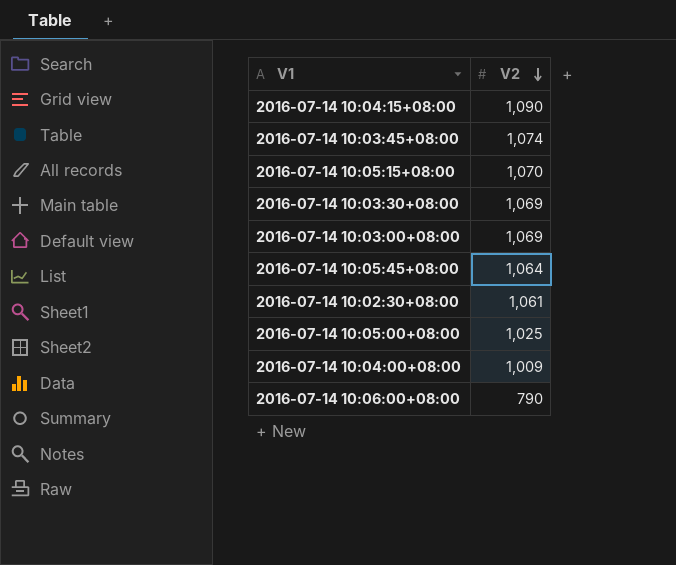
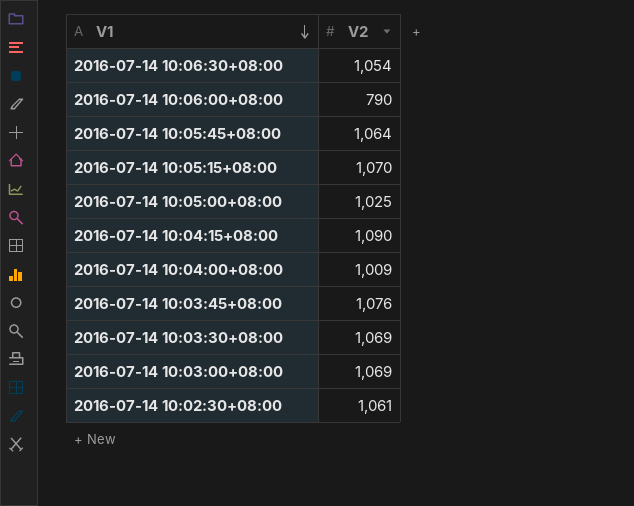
row order: V2 descending -> V1 descending
row 2016-07-14 10:06:30+08:00: none -> 1,054
2016-07-14 10:03:45+08:00 | V2: 1,074 -> 1,076

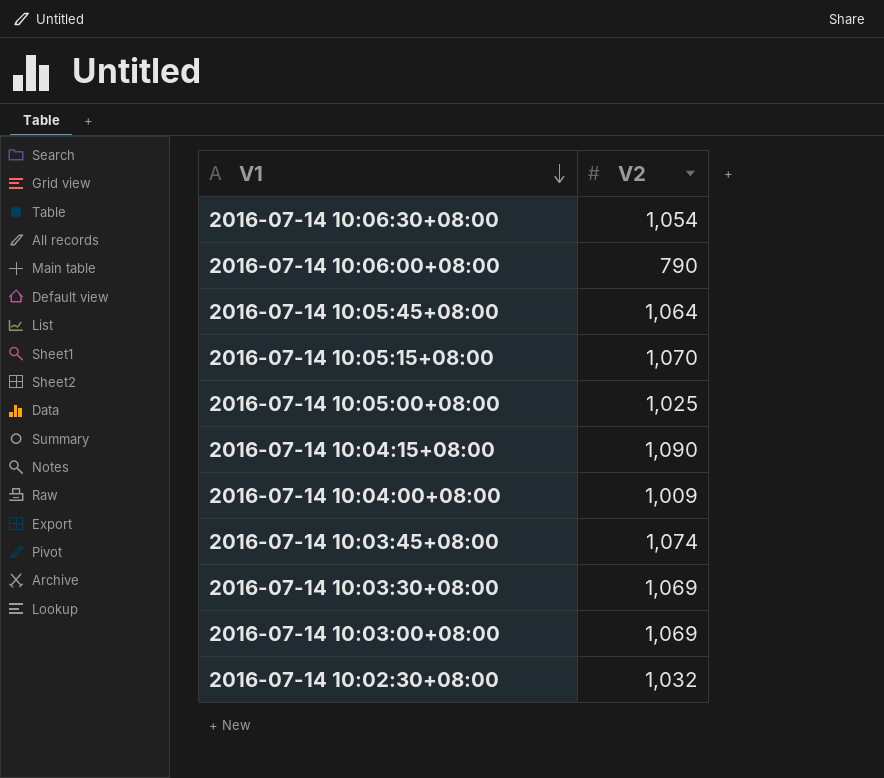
2016-07-14 10:03:45+08:00 | V2: 1,076 -> 1,074
2016-07-14 10:02:30+08:00 | V2: 1,061 -> 1,032

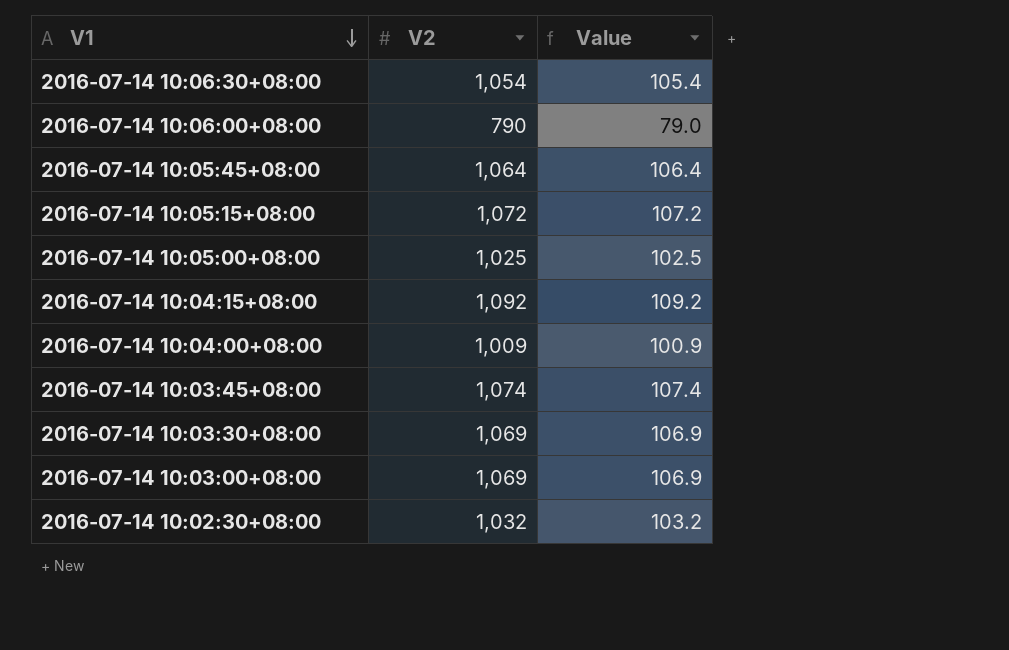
column Value | formula: none -> [V2] * 0.1
2016-07-14 10:05:15+08:00 | V2: 1,070 -> 1,072
2016-07-14 10:04:15+08:00 | V2: 1,090 -> 1,092

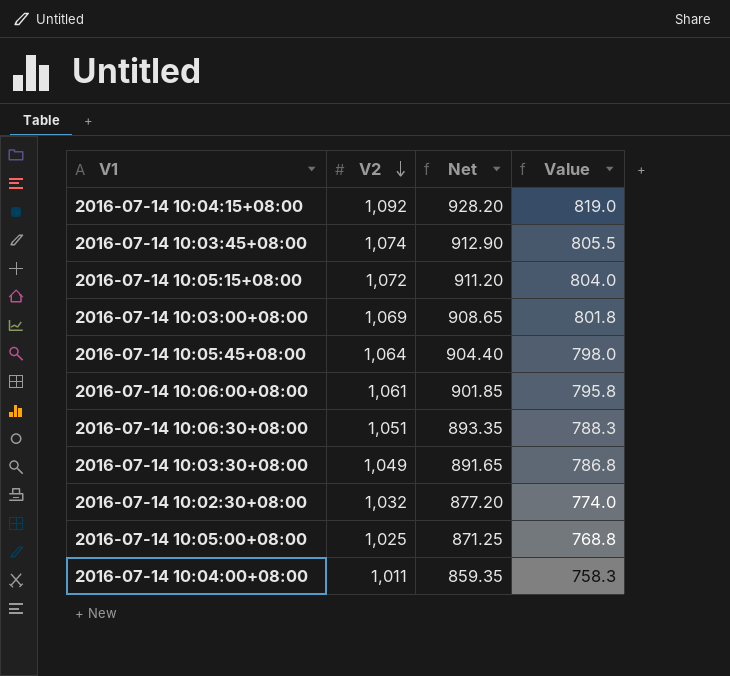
row order: V1 descending -> V2 descending
column Net | formula: none -> [V2] * 0.85
column Value | formula: [V2] * 0.1 -> [V2] * 0.75
2016-07-14 10:06:00+08:00 | V2: 790 -> 1,061
2016-07-14 10:06:30+08:00 | V2: 1,054 -> 1,051
2016-07-14 10:03:30+08:00 | V2: 1,069 -> 1,049
2016-07-14 10:04:00+08:00 | V2: 1,009 -> 1,011

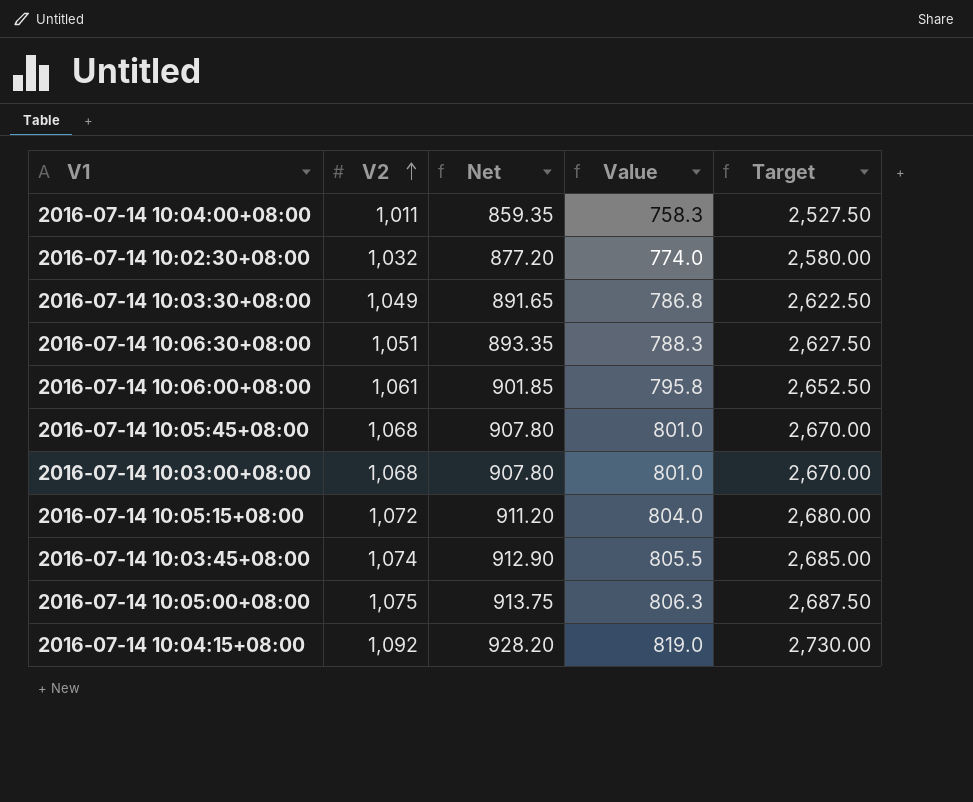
row order: V2 descending -> V2 ascending
column Target | formula: none -> [V2] * 2.5
2016-07-14 10:05:45+08:00 | V2: 1,064 -> 1,068
2016-07-14 10:05:45+08:00 | Net: 904.40 -> 907.80
2016-07-14 10:05:45+08:00 | Value: 798.0 -> 801.0
2016-07-14 10:03:00+08:00 | V2: 1,069 -> 1,068
2016-07-14 10:03:00+08:00 | Net: 908.65 -> 907.80
2016-07-14 10:03:00+08:00 | Value: 801.8 -> 801.0
2016-07-14 10:05:00+08:00 | V2: 1,025 -> 1,075
2016-07-14 10:05:00+08:00 | Net: 871.25 -> 913.75
2016-07-14 10:05:00+08:00 | Value: 768.8 -> 806.3

